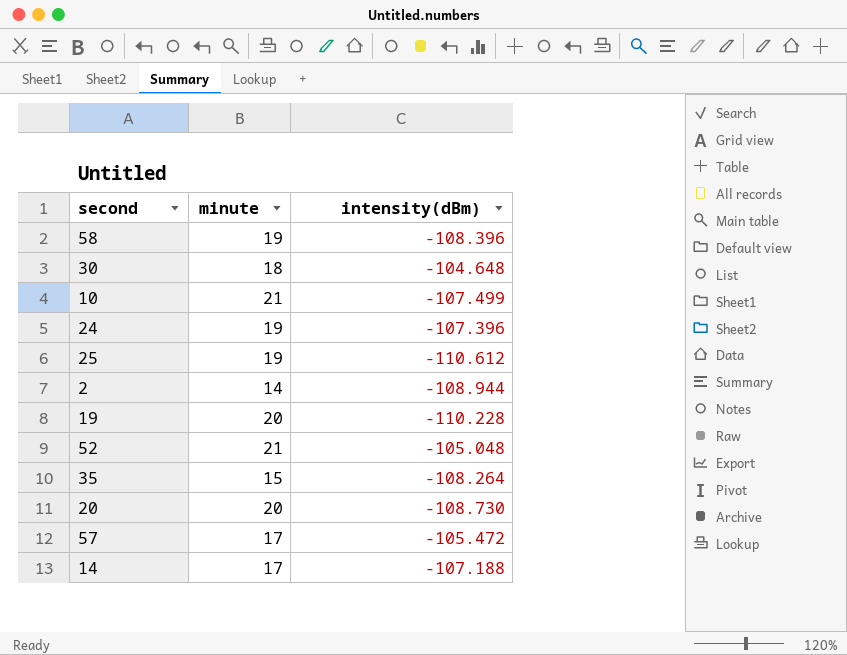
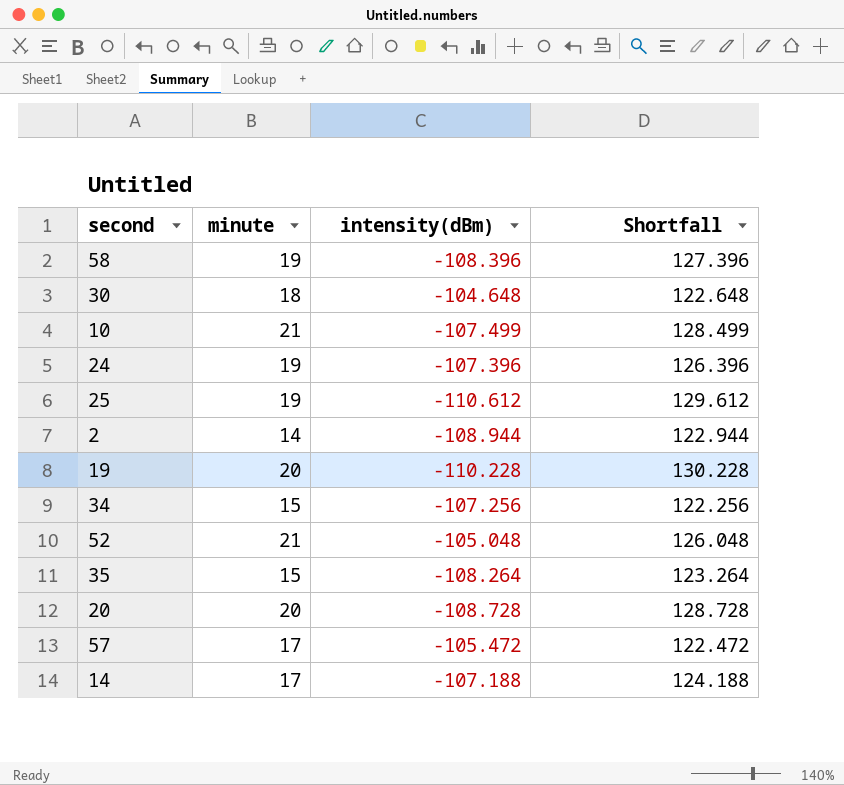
column Shortfall | formula: none -> [minute] - [intensity(dBm)]
row 34: none -> 15 | -107.256 | 122.256
20 | intensity(dBm): -108.730 -> -108.728

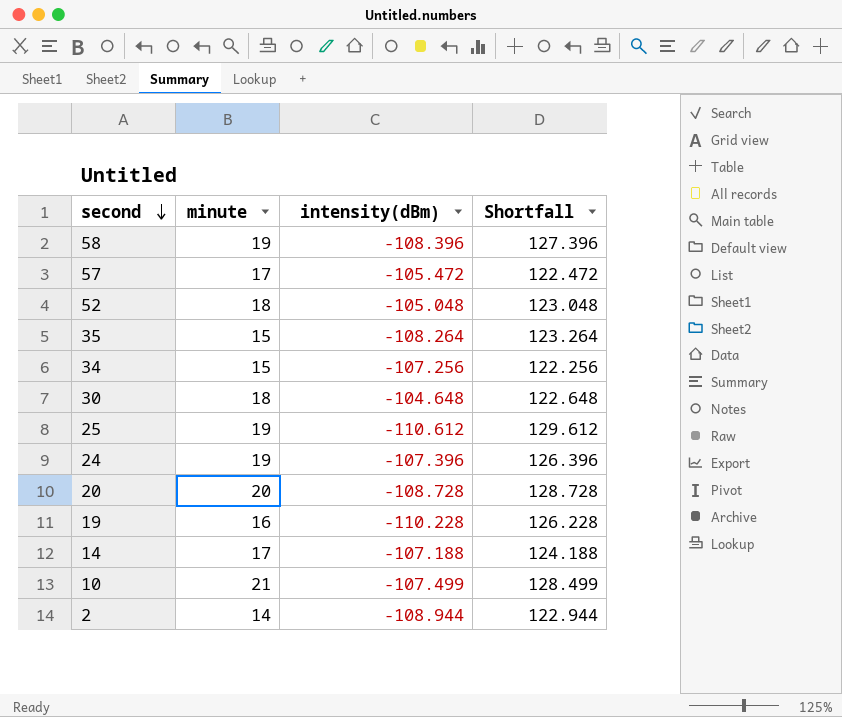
row order: none -> second descending
52 | minute: 21 -> 18
52 | Shortfall: 126.048 -> 123.048
19 | minute: 20 -> 16
19 | Shortfall: 130.228 -> 126.228

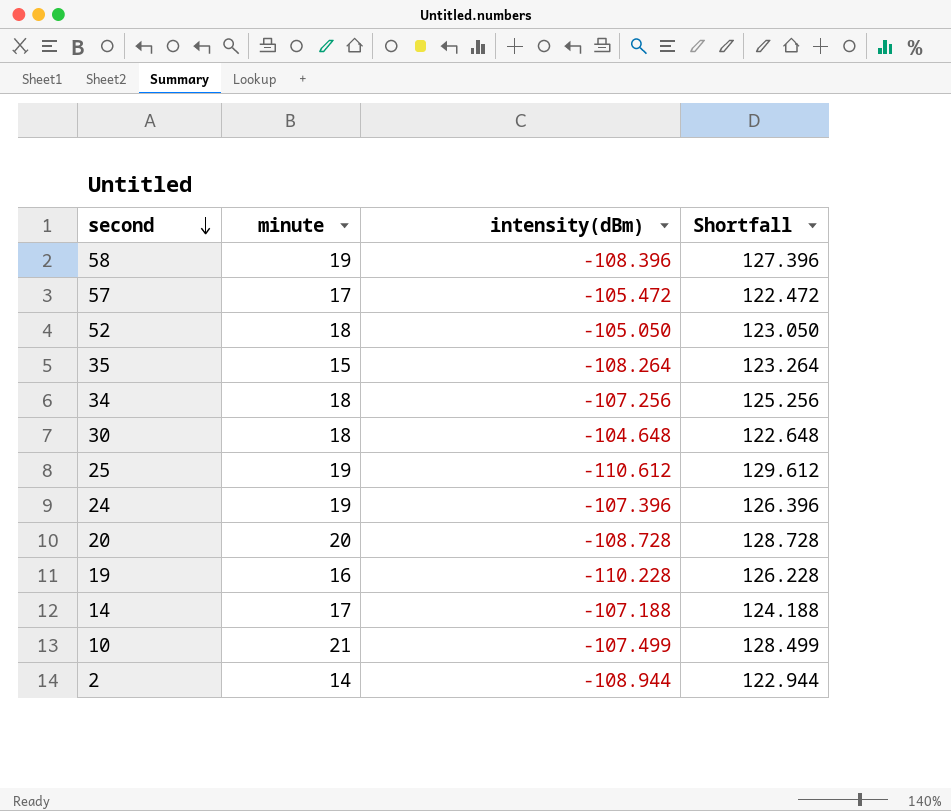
52 | intensity(dBm): -105.048 -> -105.050
52 | Shortfall: 123.048 -> 123.050
34 | minute: 15 -> 18
34 | Shortfall: 122.256 -> 125.256

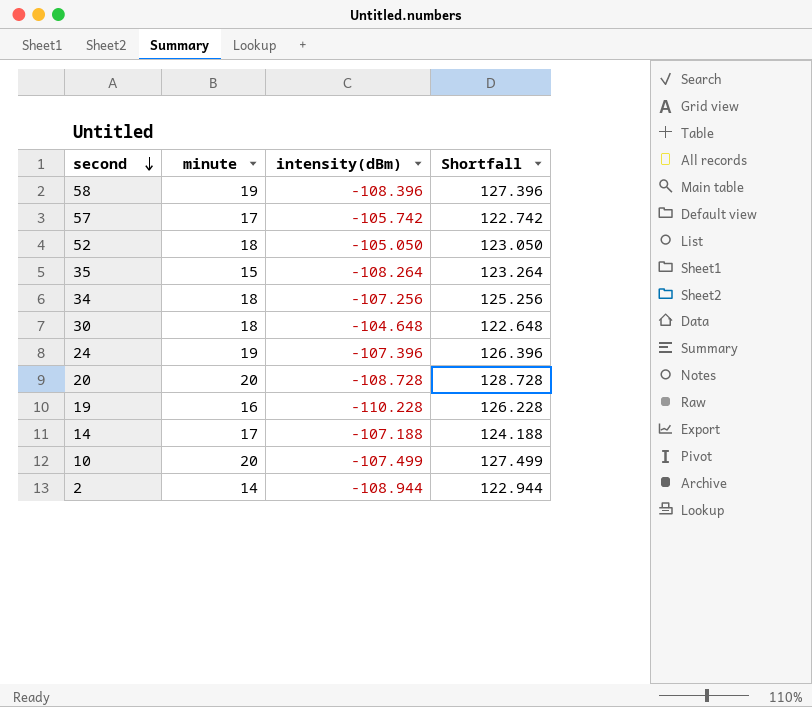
row 25: 19 | -110.612 | 129.612 -> none
57 | intensity(dBm): -105.472 -> -105.742
57 | Shortfall: 122.472 -> 122.742
10 | minute: 21 -> 20
10 | Shortfall: 128.499 -> 127.499

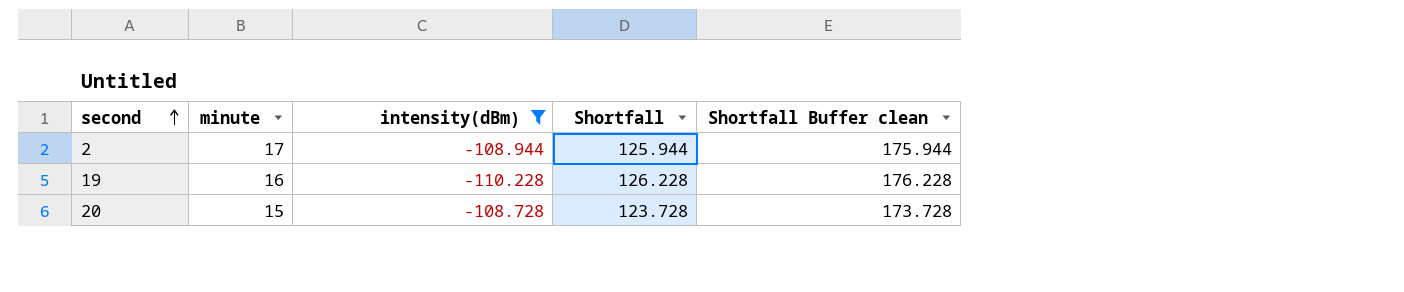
filter: none -> intensity(dBm) <= -108.728
row order: second descending -> second ascending
column Shortfall Buffer clean | formula: none -> [Shortfall] + 50
2 | minute: 14 -> 17
2 | Shortfall: 122.944 -> 125.944
20 | minute: 20 -> 15
20 | Shortfall: 128.728 -> 123.728

